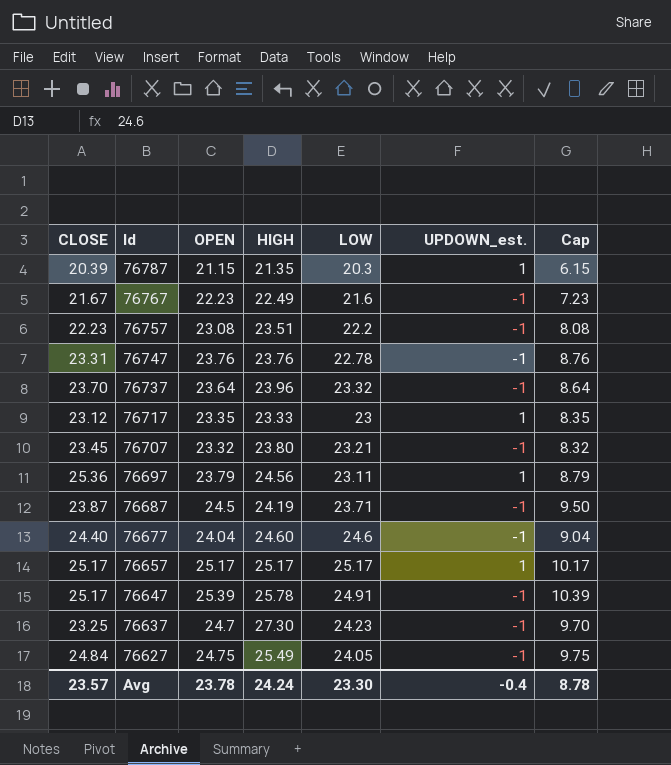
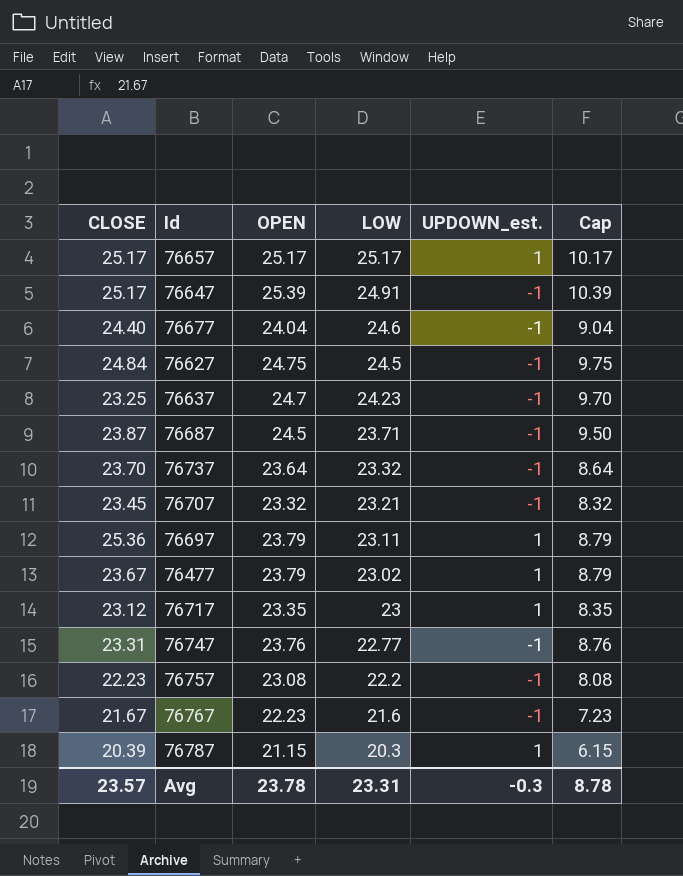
row order: Id descending -> LOW descending
column HIGH | position: 4 -> none
76627 | LOW: 24.05 -> 24.5
row 76477: none -> 23.67 | 23.79 | 23.02 | 1 | 8.79
76747 | LOW: 22.78 -> 22.77
Avg | LOW: 23.30 -> 23.31
Avg | UPDOWN_est.: -0.4 -> -0.3

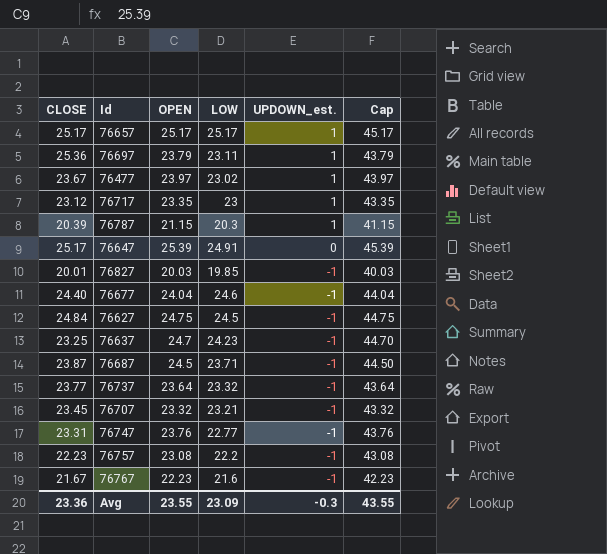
row order: LOW descending -> UPDOWN_est. descending
column Cap | formula: [OPEN] - 15 -> [OPEN] + 20
76477 | OPEN: 23.79 -> 23.97
76647 | UPDOWN_est.: -1 -> 0
row 76827: none -> 20.01 | 20.03 | 19.85 | -1 | 40.03
76737 | CLOSE: 23.70 -> 23.77
Avg | CLOSE: 23.57 -> 23.36
Avg | OPEN: 23.78 -> 23.55
Avg | LOW: 23.31 -> 23.09
Avg | Cap: 8.78 -> 43.55

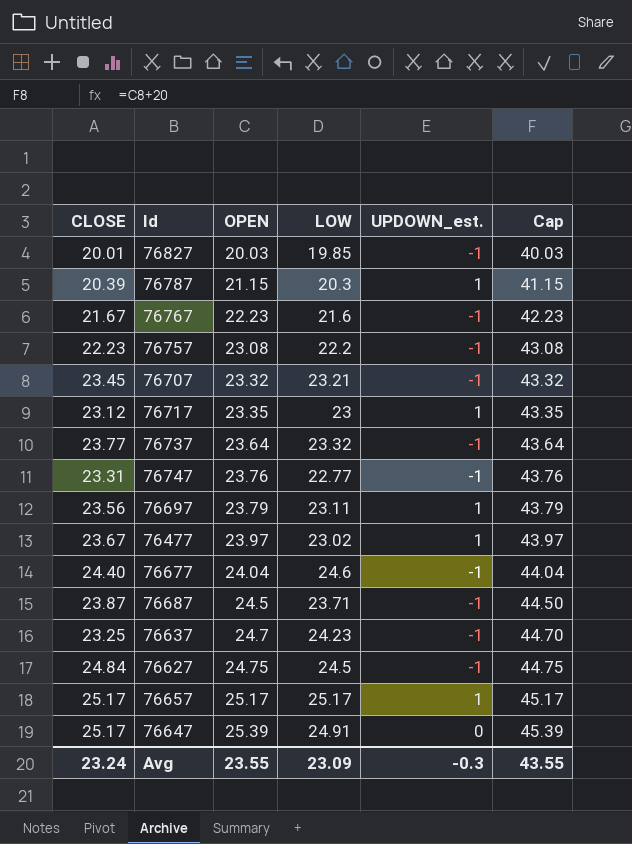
row order: UPDOWN_est. descending -> OPEN ascending
76697 | CLOSE: 25.36 -> 23.56
Avg | CLOSE: 23.36 -> 23.24

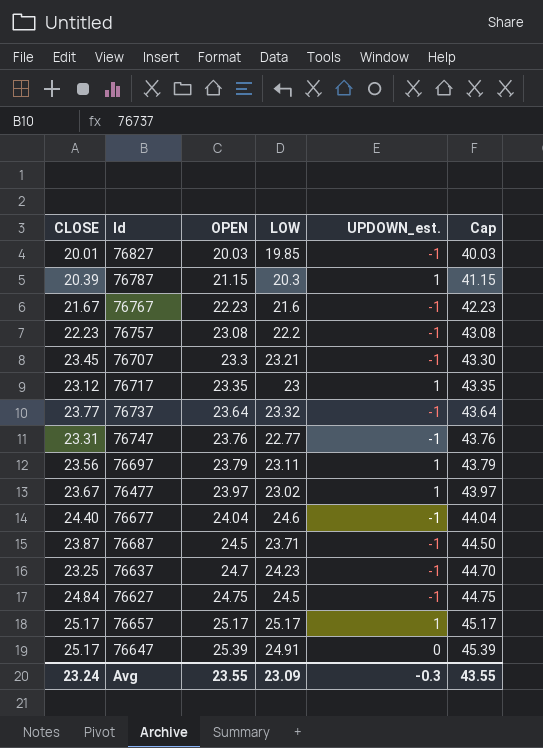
76707 | OPEN: 23.32 -> 23.3
76707 | Cap: 43.32 -> 43.30

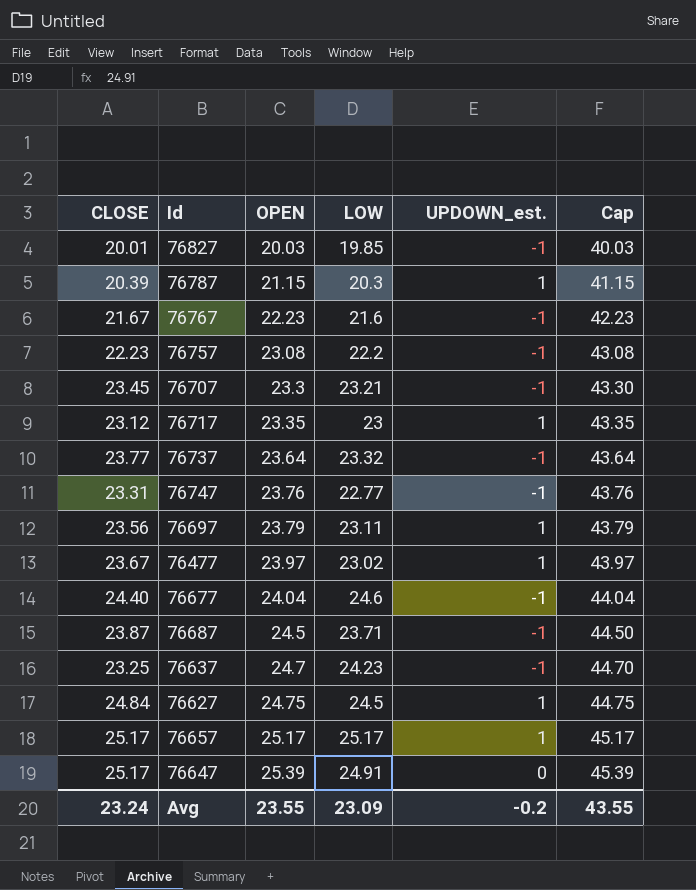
76627 | UPDOWN_est.: -1 -> 1
Avg | UPDOWN_est.: -0.3 -> -0.2

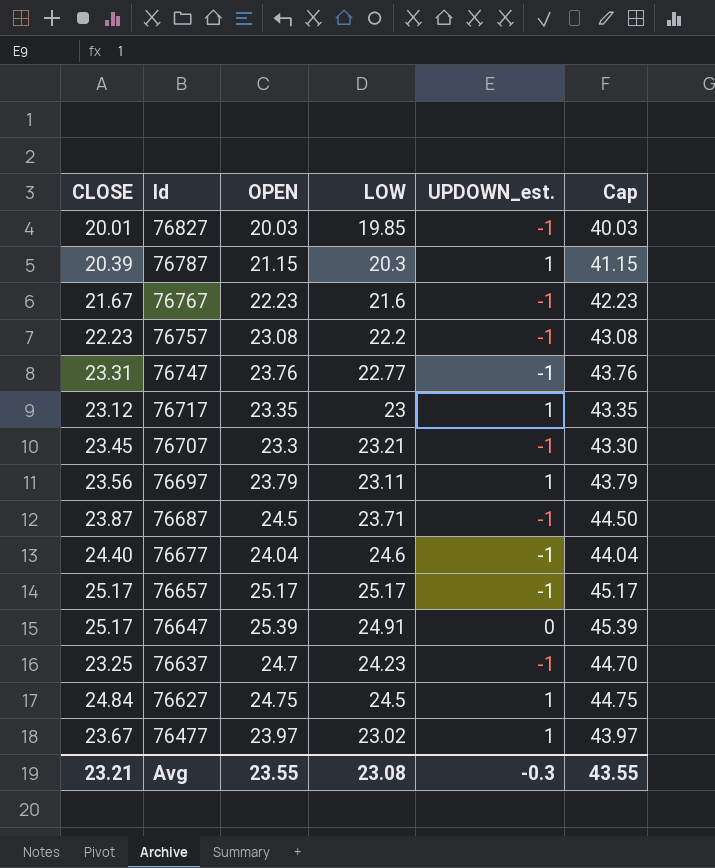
row order: OPEN ascending -> Id descending
row 76737: 23.77 | 23.64 | 23.32 | -1 | 43.64 -> none
76657 | UPDOWN_est.: 1 -> -1
Avg | CLOSE: 23.24 -> 23.21
Avg | LOW: 23.09 -> 23.08
Avg | UPDOWN_est.: -0.2 -> -0.3

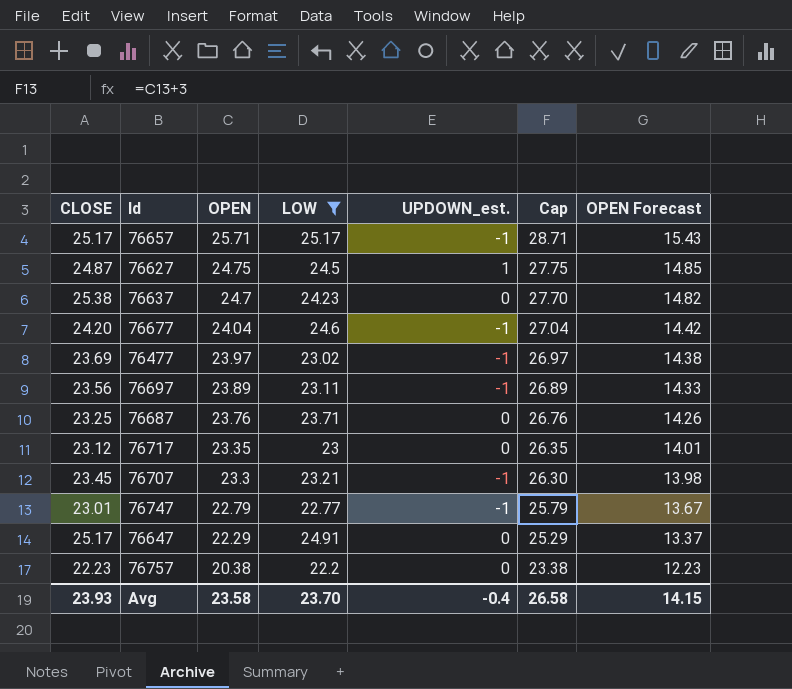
filter: none -> LOW >= 22.2
row order: Id descending -> OPEN descending
column Cap | formula: [OPEN] + 20 -> [OPEN] + 3
column OPEN Forecast | formula: none -> [OPEN] * 0.6
76657 | OPEN: 25.17 -> 25.71
76627 | CLOSE: 24.84 -> 24.87
76637 | CLOSE: 23.25 -> 25.38
76637 | UPDOWN_est.: -1 -> 0
76677 | CLOSE: 24.40 -> 24.20
76477 | CLOSE: 23.67 -> 23.69
76477 | UPDOWN_est.: 1 -> -1
76697 | OPEN: 23.79 -> 23.89
76697 | UPDOWN_est.: 1 -> -1
76687 | CLOSE: 23.87 -> 23.25
76687 | OPEN: 24.5 -> 23.76
76687 | UPDOWN_est.: -1 -> 0
76717 | UPDOWN_est.: 1 -> 0
76747 | CLOSE: 23.31 -> 23.01
76747 | OPEN: 23.76 -> 22.79
76647 | OPEN: 25.39 -> 22.29
76757 | OPEN: 23.08 -> 20.38
76757 | UPDOWN_est.: -1 -> 0
Avg | CLOSE: 23.21 -> 23.93
Avg | OPEN: 23.55 -> 23.58
Avg | LOW: 23.08 -> 23.70
Avg | UPDOWN_est.: -0.3 -> -0.4
Avg | Cap: 43.55 -> 26.58

